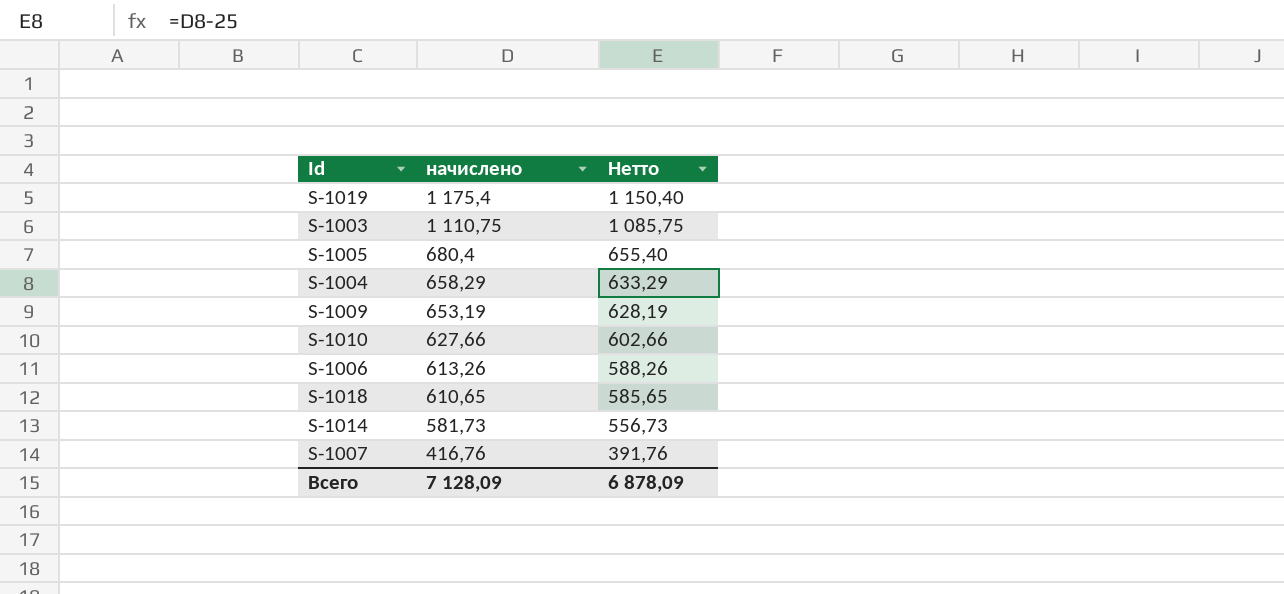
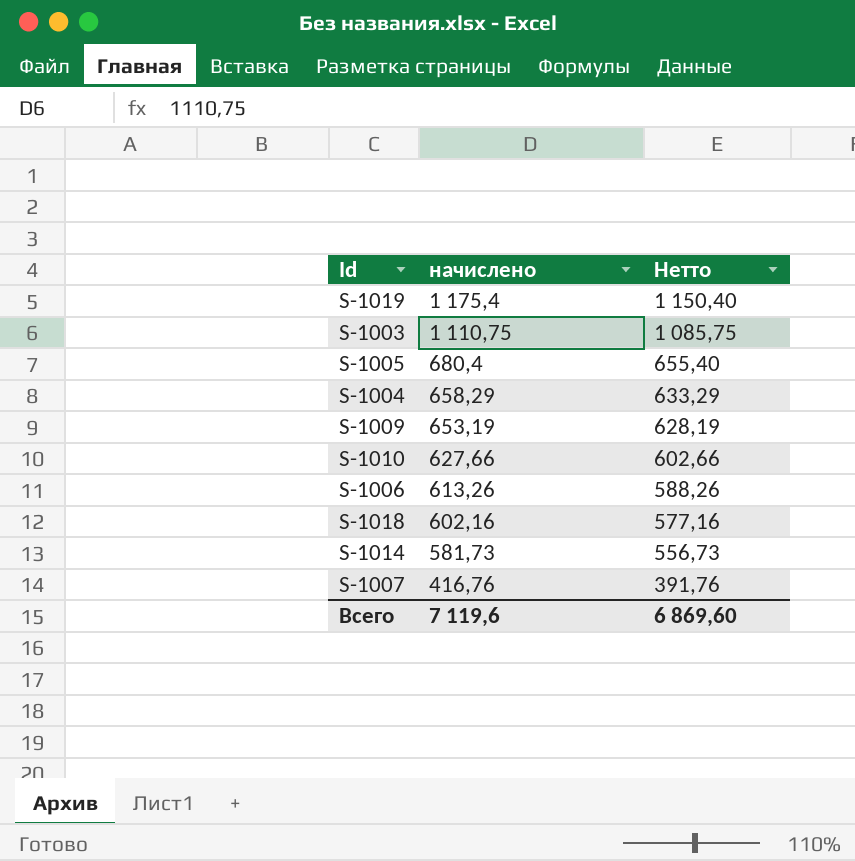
S-1018 | начислено: 610,65 -> 602,16
S-1018 | Нетто: 585,65 -> 577,16
Всего | начислено: 7 128,09 -> 7 119,6
Всего | Нетто: 6 878,09 -> 6 869,60

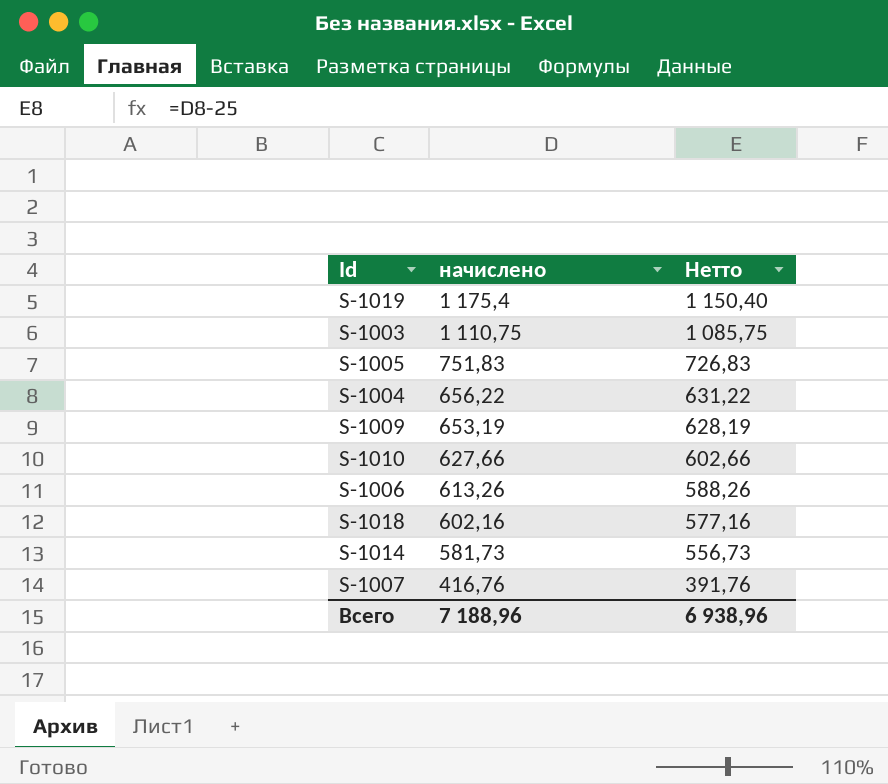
S-1005 | начислено: 680,4 -> 751,83
S-1005 | Нетто: 655,40 -> 726,83
S-1004 | начислено: 658,29 -> 656,22
S-1004 | Нетто: 633,29 -> 631,22
Всего | начислено: 7 119,6 -> 7 188,96
Всего | Нетто: 6 869,60 -> 6 938,96

